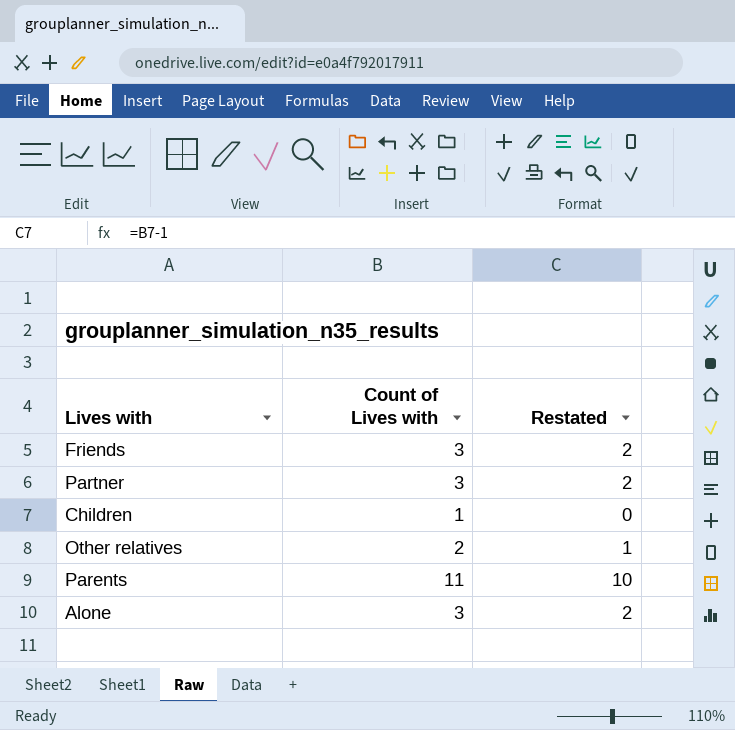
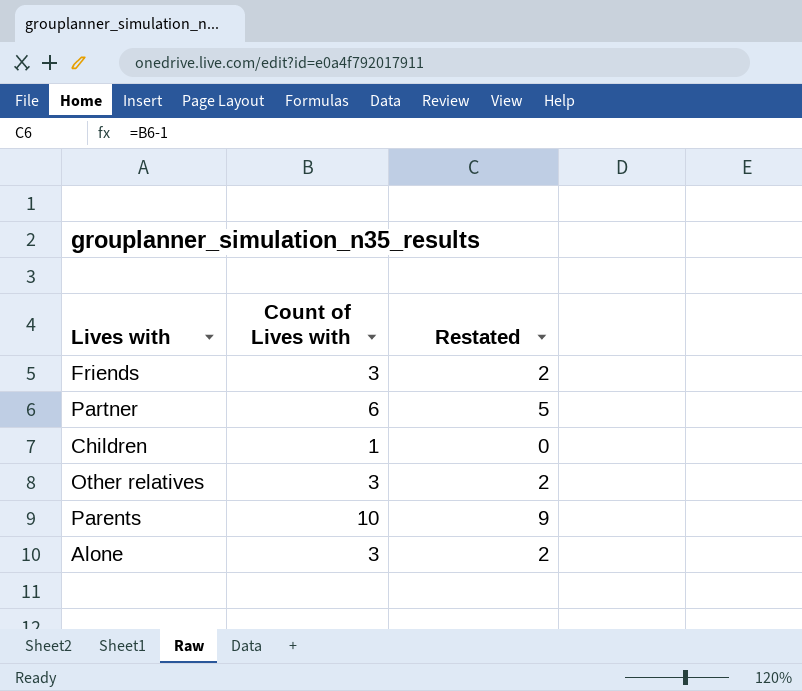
Partner | Count of Lives with: 3 -> 6
Partner | Restated: 2 -> 5
Other relatives | Count of Lives with: 2 -> 3
Other relatives | Restated: 1 -> 2
Parents | Count of Lives with: 11 -> 10
Parents | Restated: 10 -> 9

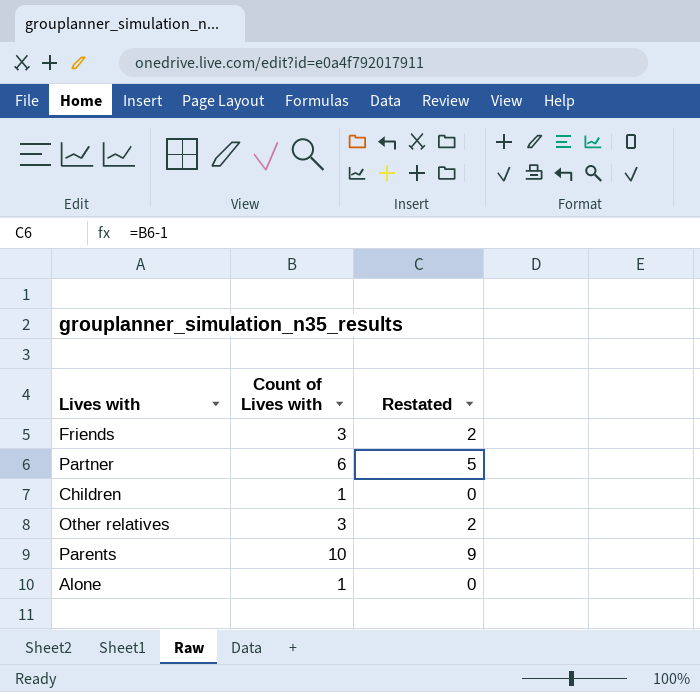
Alone | Count of Lives with: 3 -> 1
Alone | Restated: 2 -> 0

